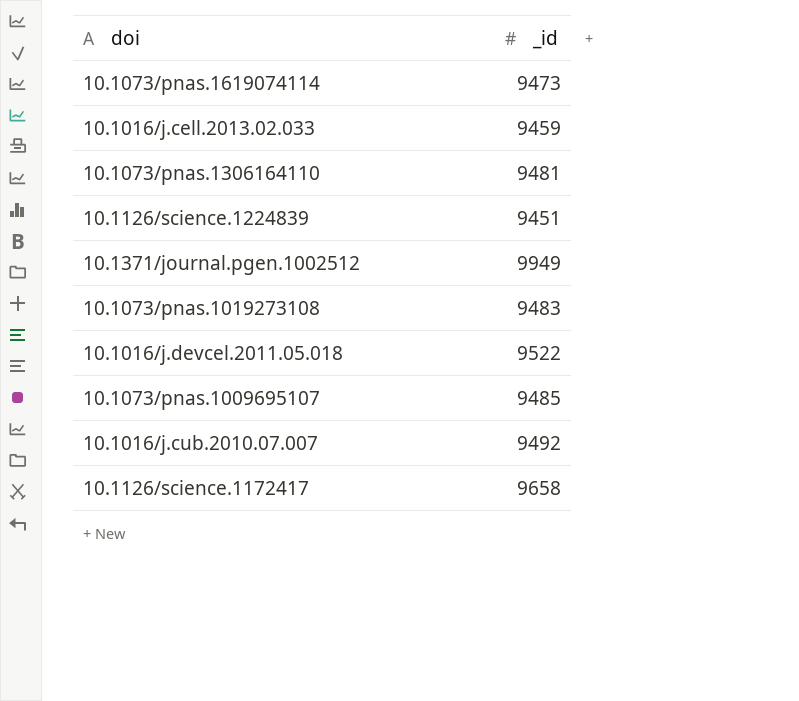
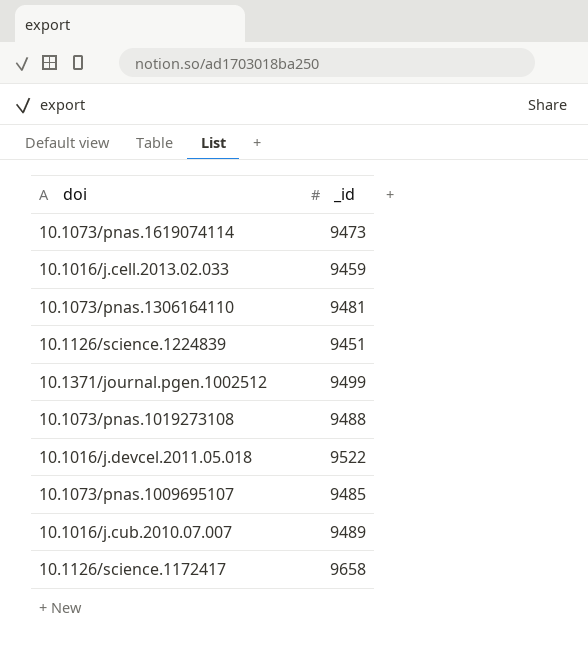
10.1371/journal.pgen.1002512 | _id: 9949 -> 9499
10.1073/pnas.1019273108 | _id: 9483 -> 9488
10.1016/j.cub.2010.07.007 | _id: 9492 -> 9489

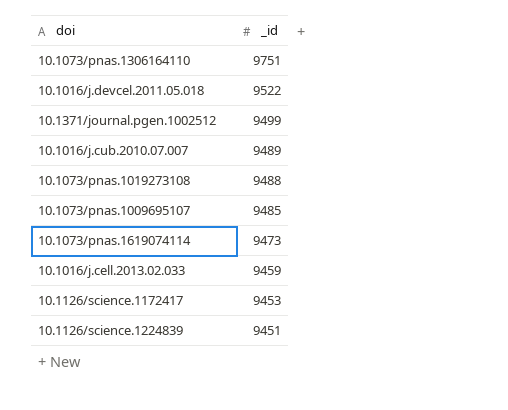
row order: none -> _id descending
10.1073/pnas.1306164110 | _id: 9481 -> 9751
10.1126/science.1172417 | _id: 9658 -> 9453

